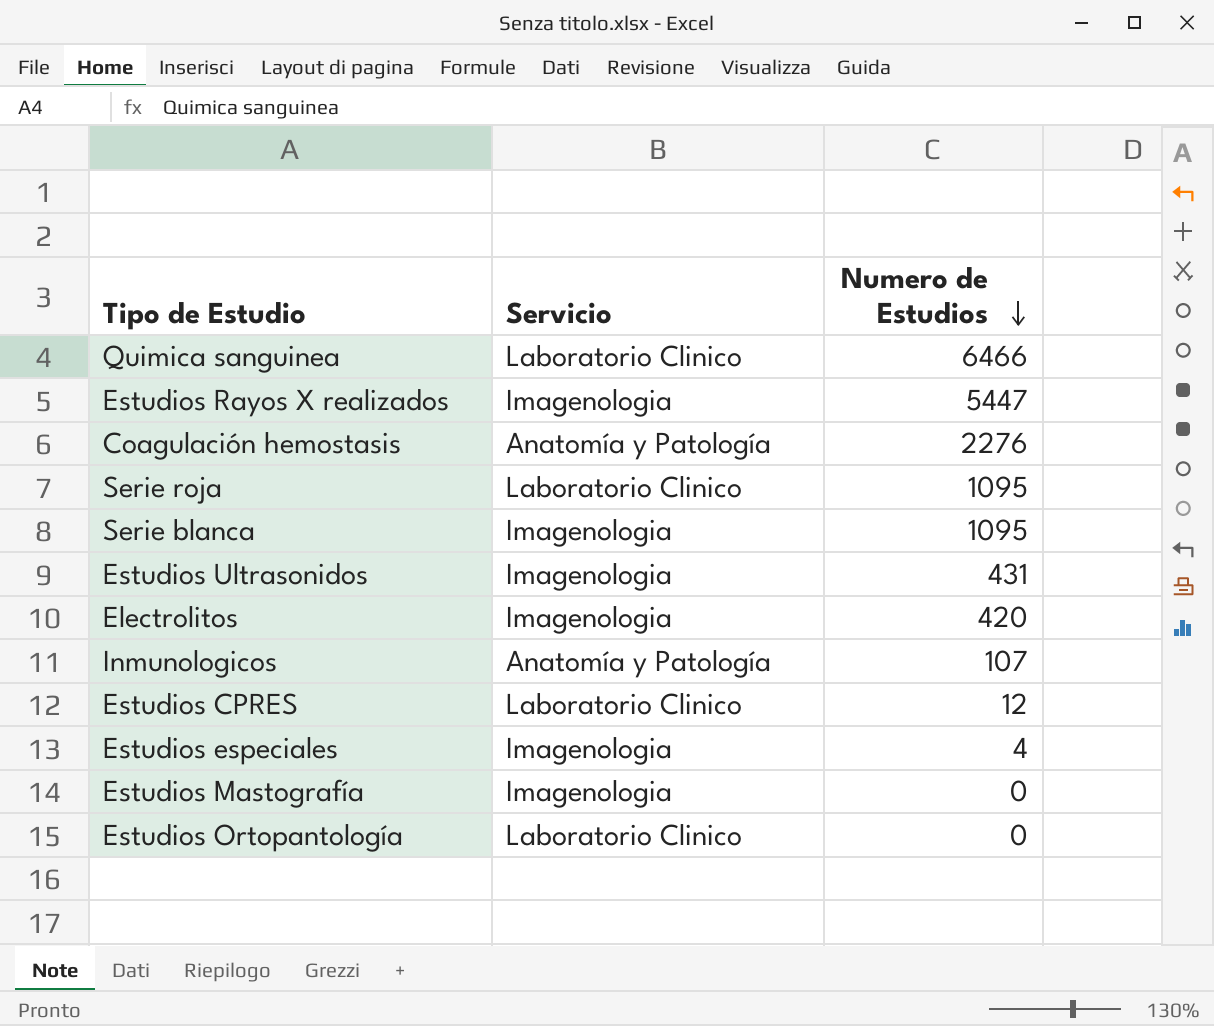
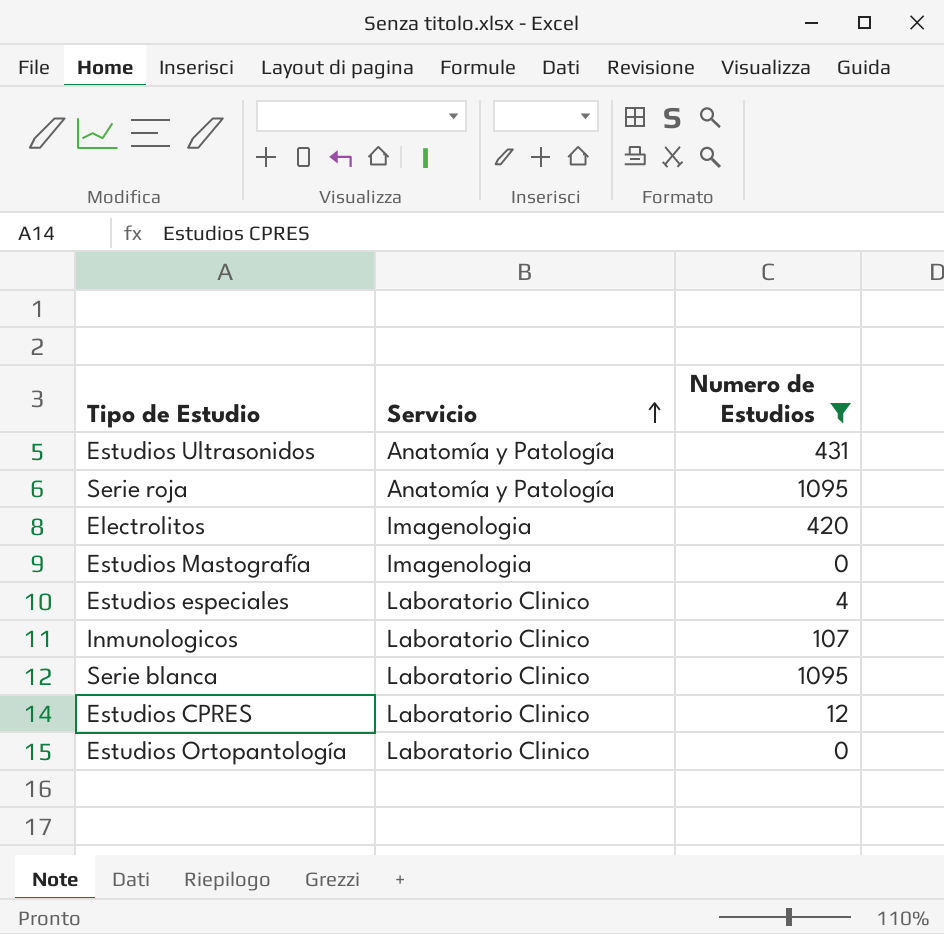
filter: none -> Numero de Estudios <= 1095
row order: Numero de Estudios descending -> Servicio ascending
Estudios Ultrasonidos | Servicio: Imagenologia -> Anatomía y Patología
Serie roja | Servicio: Laboratorio Clinico -> Anatomía y Patología
Estudios especiales | Servicio: Imagenologia -> Laboratorio Clinico
Inmunologicos | Servicio: Anatomía y Patología -> Laboratorio Clinico
Serie blanca | Servicio: Imagenologia -> Laboratorio Clinico

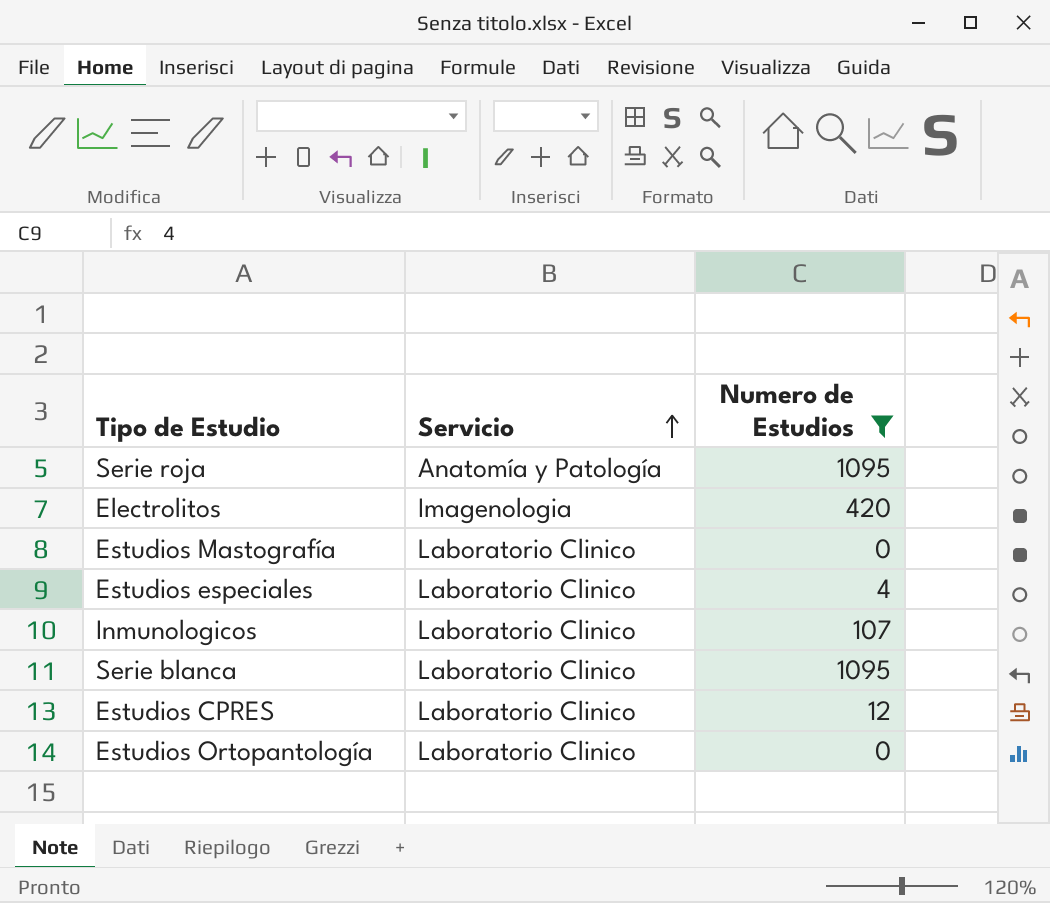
row Estudios Ultrasonidos: Anatomía y Patología | 431 -> none
Estudios Mastografía | Servicio: Imagenologia -> Laboratorio Clinico

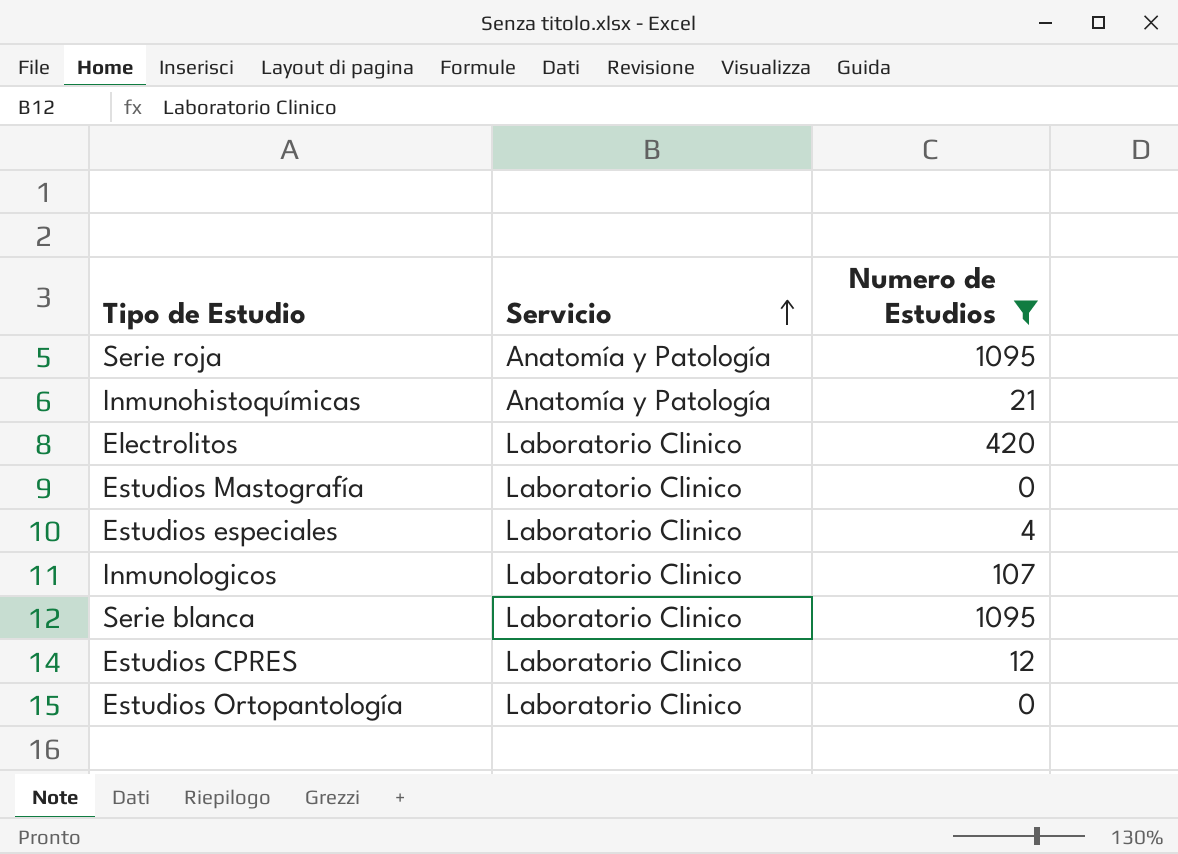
row Inmunohistoquímicas: none -> Anatomía y Patología | 21
Electrolitos | Servicio: Imagenologia -> Laboratorio Clinico

